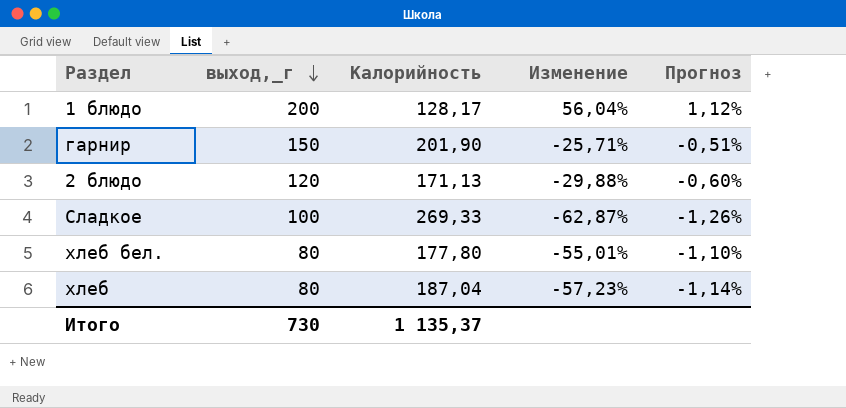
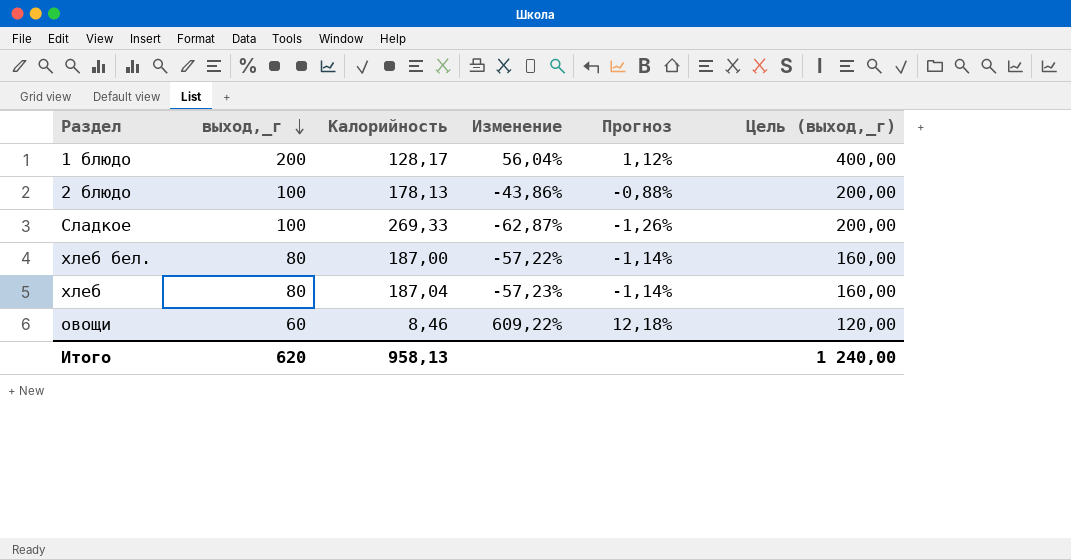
column Цель (выход,_г) | formula: none -> [выход,_г] * 2
row гарнир: 150 | 201,90 | -25,71% | -0,51% -> none
2 блюдо | выход,_г: 120 -> 100
2 блюдо | Калорийность: 171,13 -> 178,13
2 блюдо | Изменение: -29,88% -> -43,86%
2 блюдо | Прогноз: -0,60% -> -0,88%
хлеб бел. | Калорийность: 177,80 -> 187,00
хлеб бел. | Изменение: -55,01% -> -57,22%
хлеб бел. | Прогноз: -1,10% -> -1,14%
row овощи: none -> 60 | 8,46 | 609,22% | 12,18% | 120,00
Итого | выход,_г: 730 -> 620
Итого | Калорийность: 1 135,37 -> 958,13

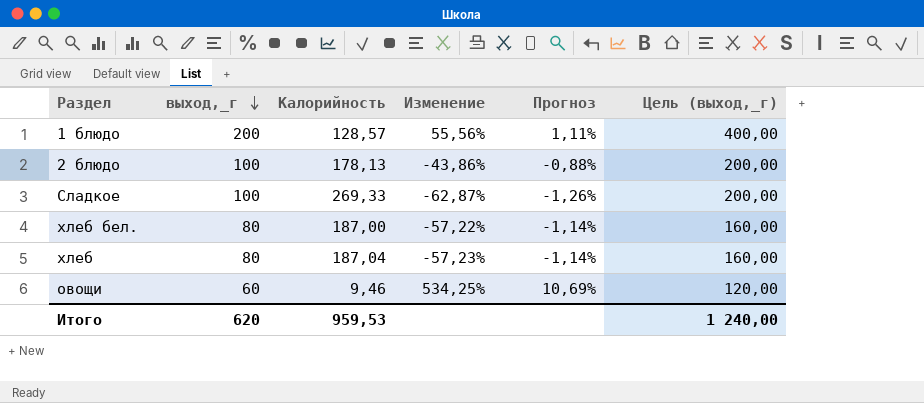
1 блюдо | Калорийность: 128,17 -> 128,57
1 блюдо | Изменение: 56,04% -> 55,56%
1 блюдо | Прогноз: 1,12% -> 1,11%
овощи | Калорийность: 8,46 -> 9,46
овощи | Изменение: 609,22% -> 534,25%
овощи | Прогноз: 12,18% -> 10,69%
Итого | Калорийность: 958,13 -> 959,53

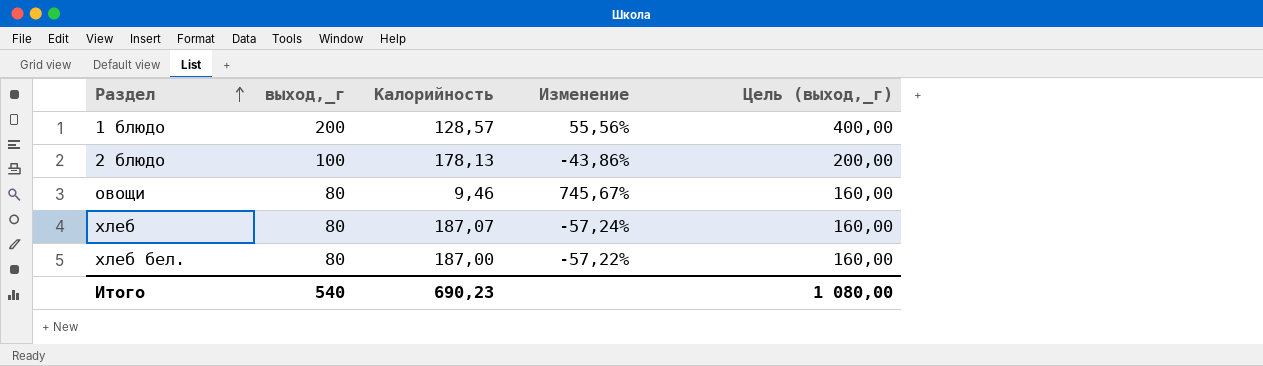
row order: выход,_г descending -> Раздел ascending
column Прогноз | formula: [Изменение] * 0,02 -> none
row Сладкое: 100 | 269,33 | -62,87% | -1,26% | 200,00 -> none
овощи | выход,_г: 60 -> 80
овощи | Изменение: 534,25% -> 745,67%
овощи | Цель (выход,_г): 120,00 -> 160,00
хлеб | Калорийность: 187,04 -> 187,07
хлеб | Изменение: -57,23% -> -57,24%
Итого | выход,_г: 620 -> 540
Итого | Калорийность: 959,53 -> 690,23
Итого | Цель (выход,_г): 1 240,00 -> 1 080,00

